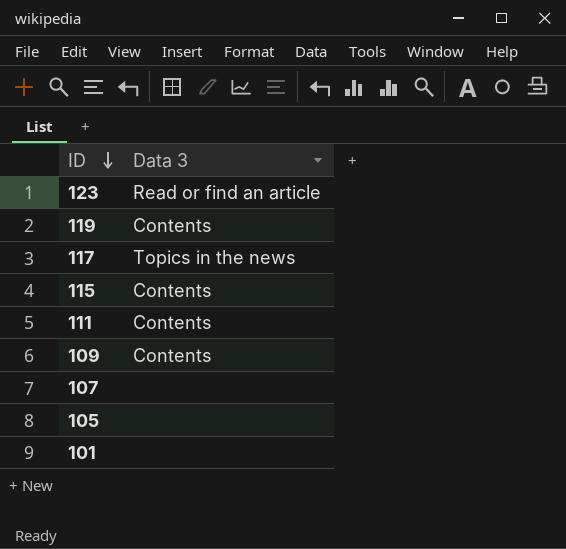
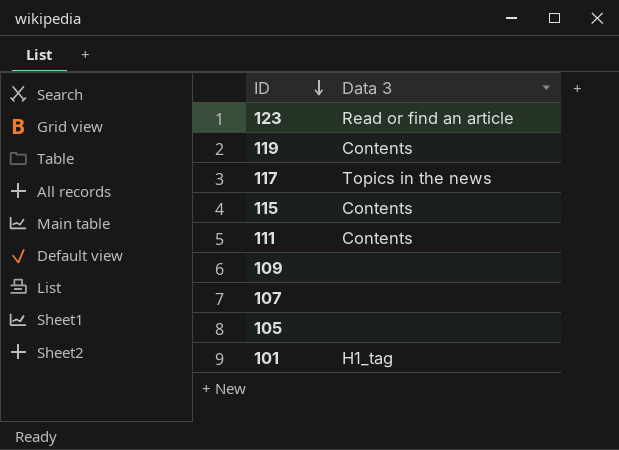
109 | Data 3: Contents -> none
101 | Data 3: none -> H1_tag

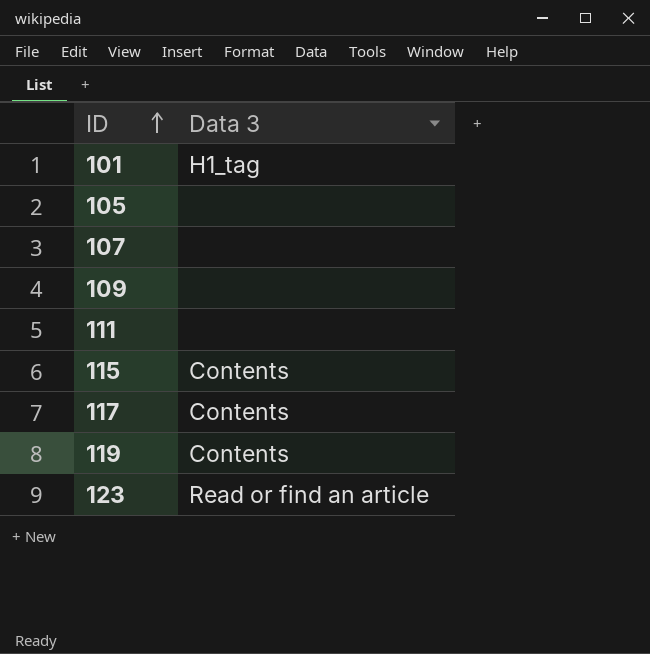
row order: ID descending -> ID ascending
111 | Data 3: Contents -> none
117 | Data 3: Topics in the news -> Contents

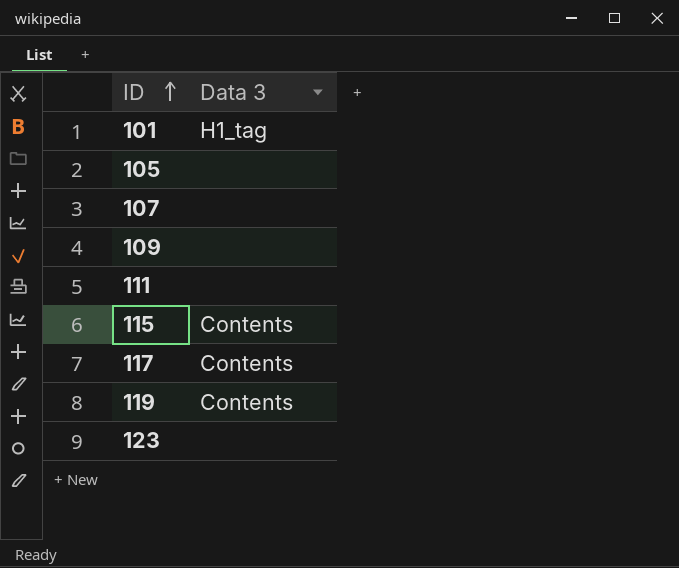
123 | Data 3: Read or find an article -> none

